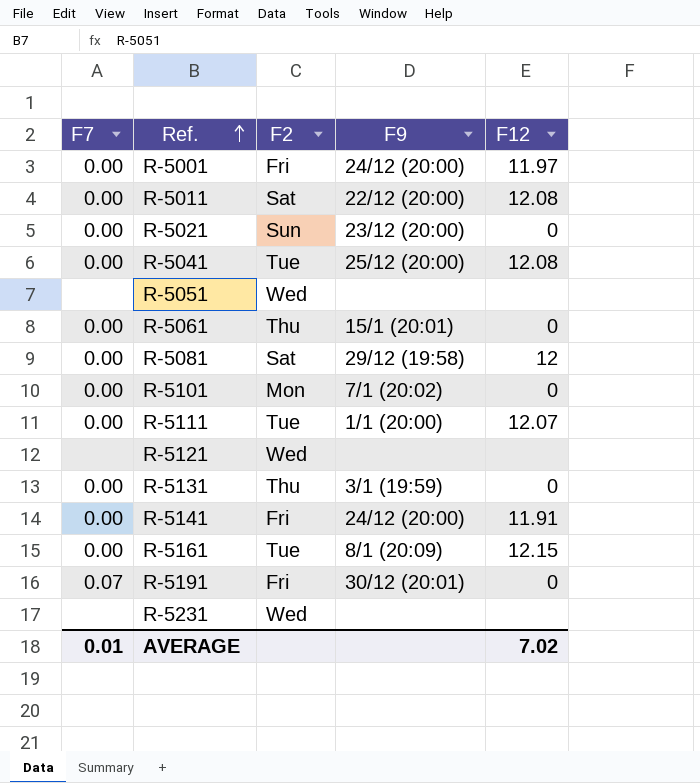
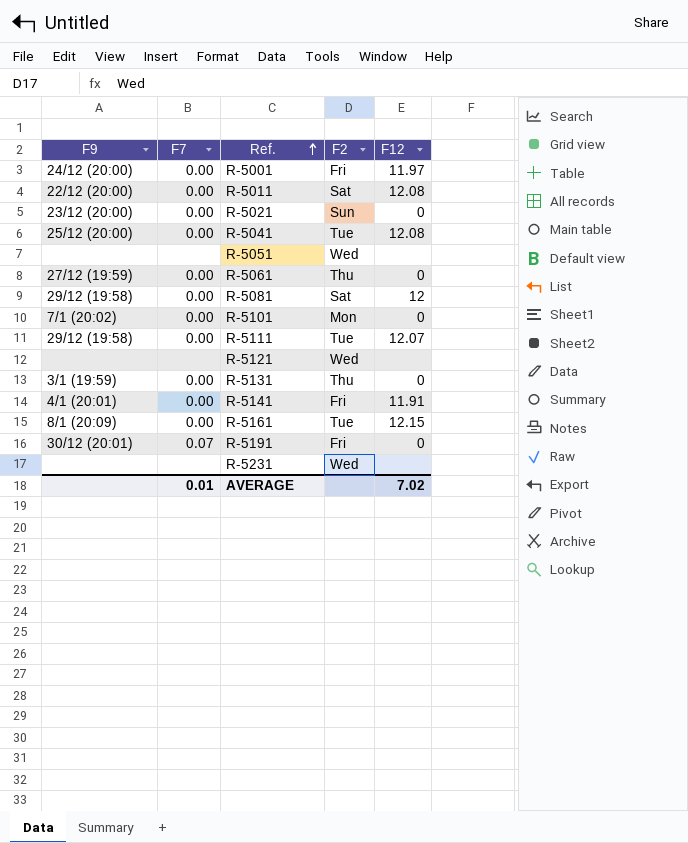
column F9 | position: 4 -> 1
R-5061 | F9: 15/1 (20:01) -> 27/12 (19:59)
R-5111 | F9: 1/1 (20:00) -> 29/12 (19:58)
R-5141 | F9: 24/12 (20:00) -> 4/1 (20:01)

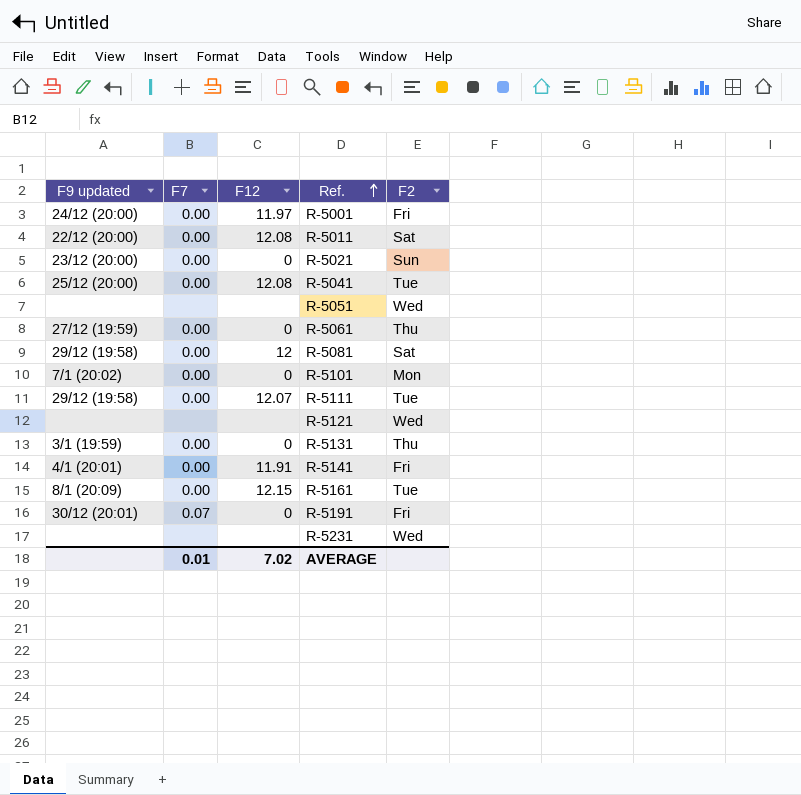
column name: F9 -> F9 updated
column F12 | position: 5 -> 3

